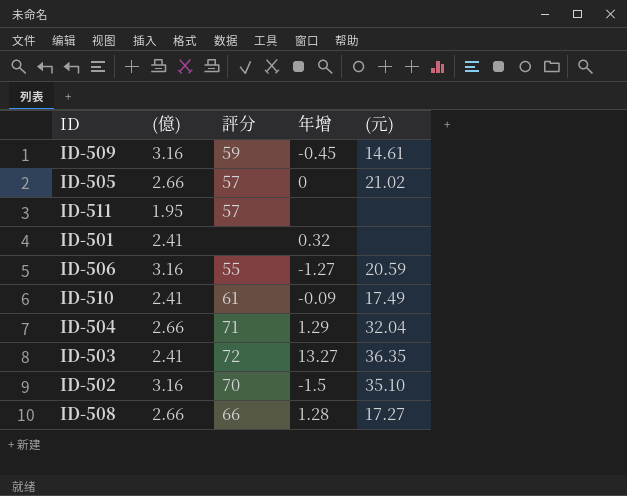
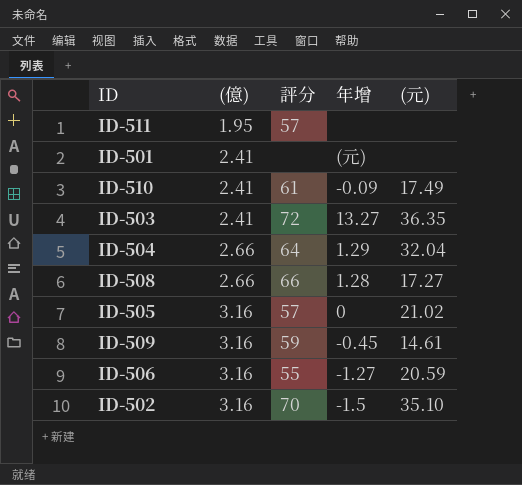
row order: none -> (億) ascending
ID-501 | 年增: 0.32 -> (元)
ID-504 | 評分: 71 -> 64
ID-505 | (億): 2.66 -> 3.16

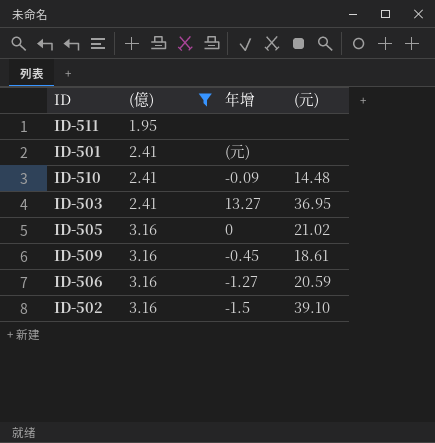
filter: none -> (億) != 2.66
column 評分 | position: 3 -> none
ID-510 | (元): 17.49 -> 14.48
ID-503 | (元): 36.35 -> 36.95
ID-509 | (元): 14.61 -> 18.61
ID-502 | (元): 35.10 -> 39.10

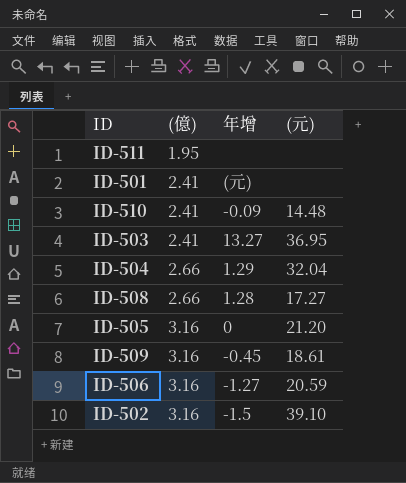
filter: (億) != 2.66 -> none
ID-505 | (元): 21.02 -> 21.20

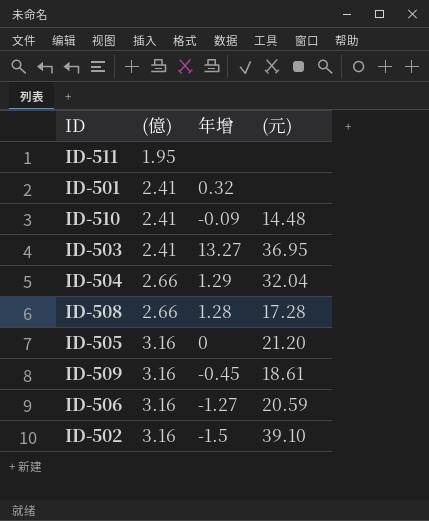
ID-501 | 年增: (元) -> 0.32
ID-508 | (元): 17.27 -> 17.28

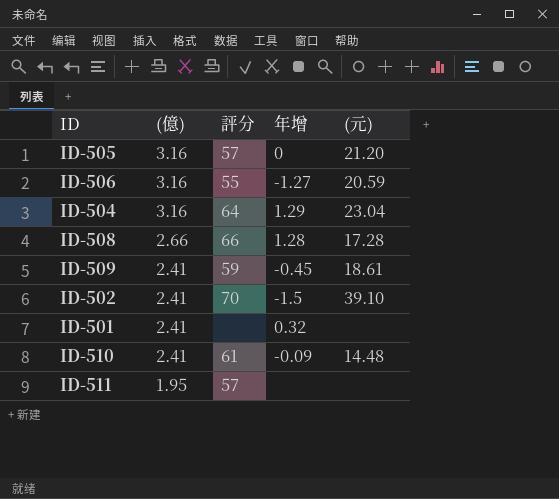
row order: (億) ascending -> (億) descending
column 評分 | position: none -> 3
row ID-503: 2.41 | 13.27 | 36.95 -> none
ID-504 | (億): 2.66 -> 3.16
ID-504 | (元): 32.04 -> 23.04
ID-509 | (億): 3.16 -> 2.41
ID-502 | (億): 3.16 -> 2.41

